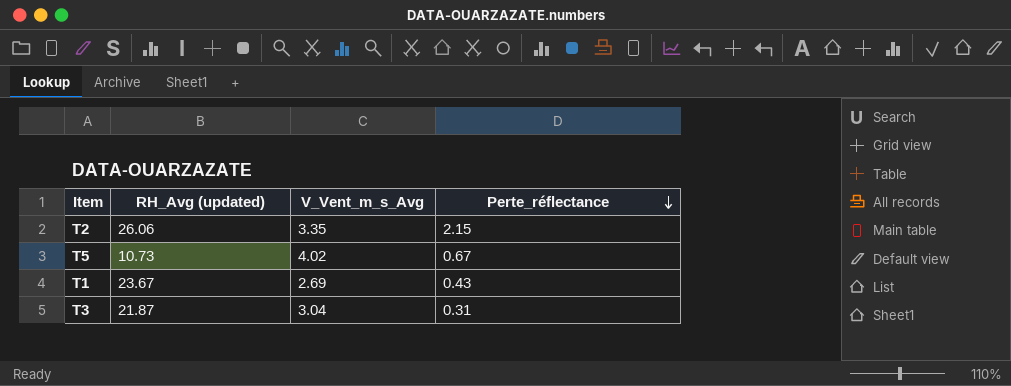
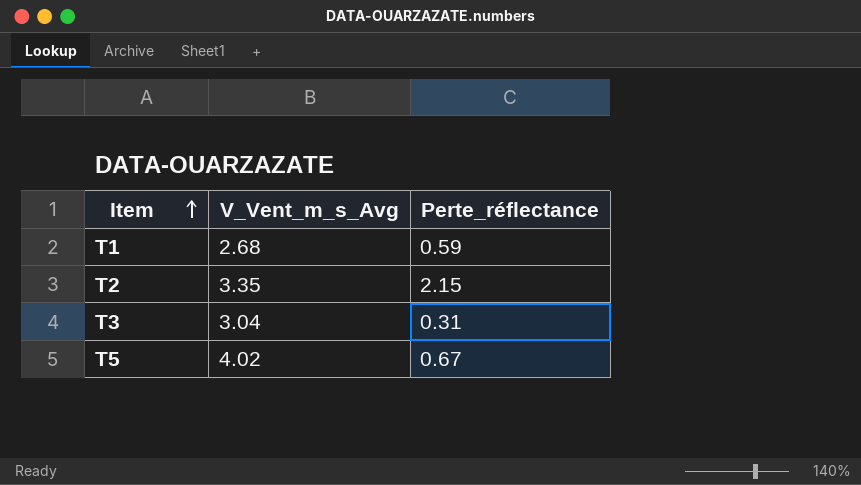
row order: Perte_réflectance descending -> Item ascending
column RH_Avg (updated) | position: 2 -> none
T1 | V_Vent_m_s_Avg: 2.69 -> 2.68
T1 | Perte_réflectance: 0.43 -> 0.59

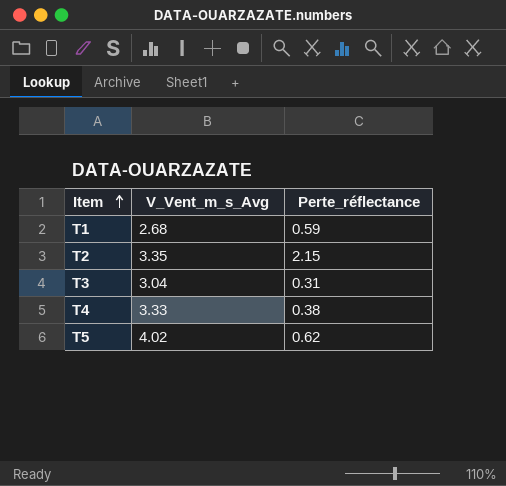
row T4: none -> 3.33 | 0.38
T5 | Perte_réflectance: 0.67 -> 0.62

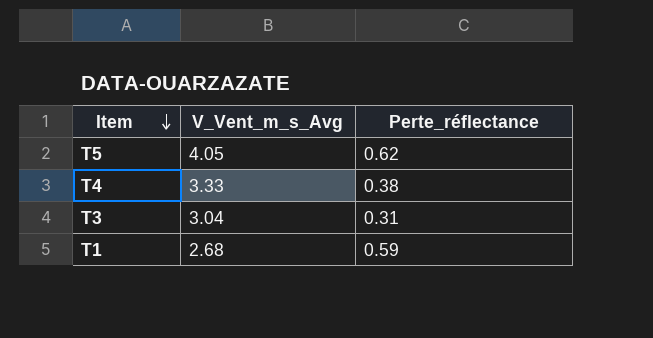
row order: Item ascending -> Item descending
row T2: 3.35 | 2.15 -> none
T5 | V_Vent_m_s_Avg: 4.02 -> 4.05

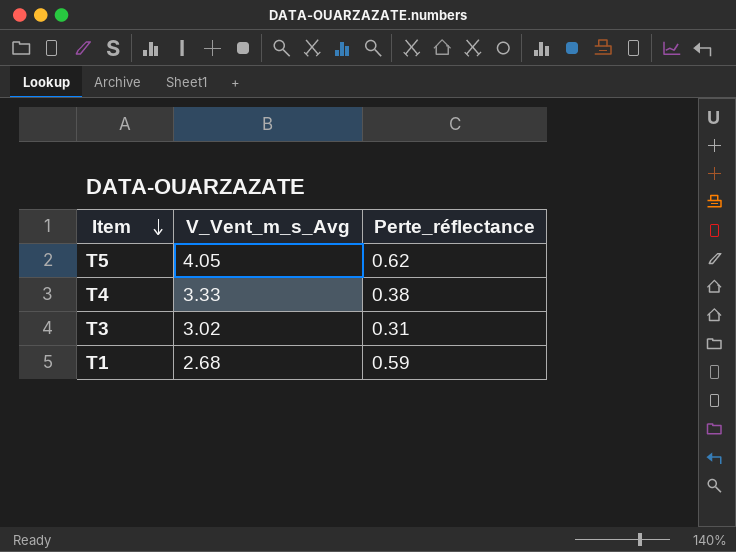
T3 | V_Vent_m_s_Avg: 3.04 -> 3.02

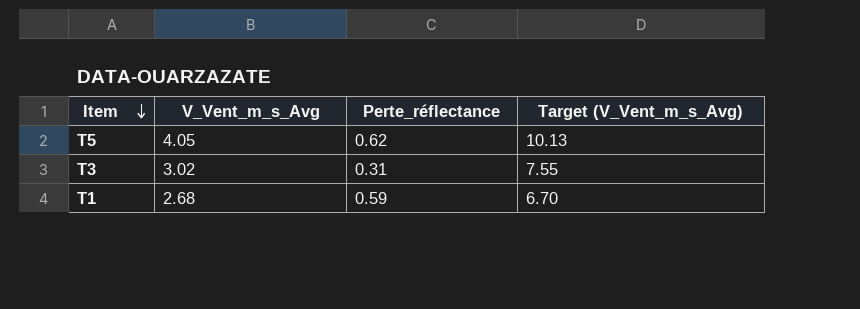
column Target (V_Vent_m_s_Avg) | formula: none -> [V_Vent_m_s_Avg] * 2.5
row T4: 3.33 | 0.38 -> none

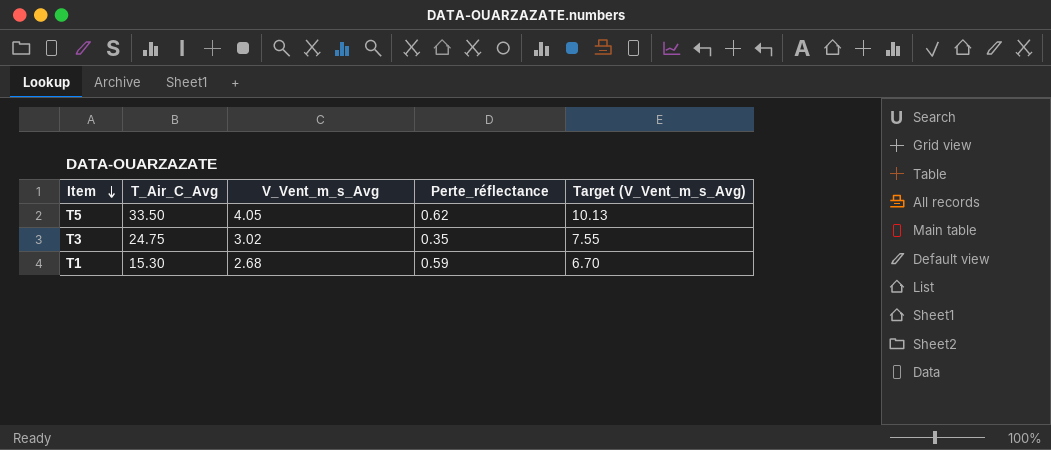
column T_Air_C_Avg | position: none -> 2
T3 | Perte_réflectance: 0.31 -> 0.35

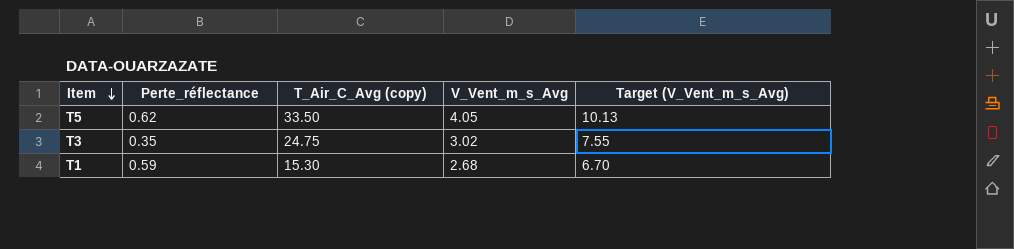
column Perte_réflectance | position: 4 -> 2
column name: T_Air_C_Avg -> T_Air_C_Avg (copy)

